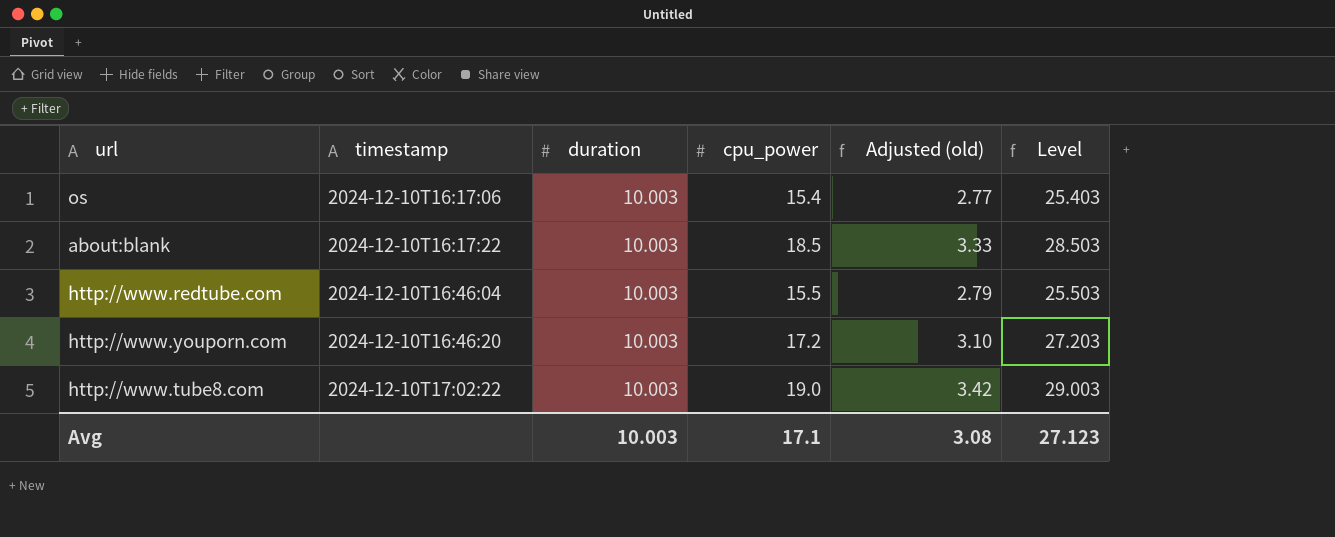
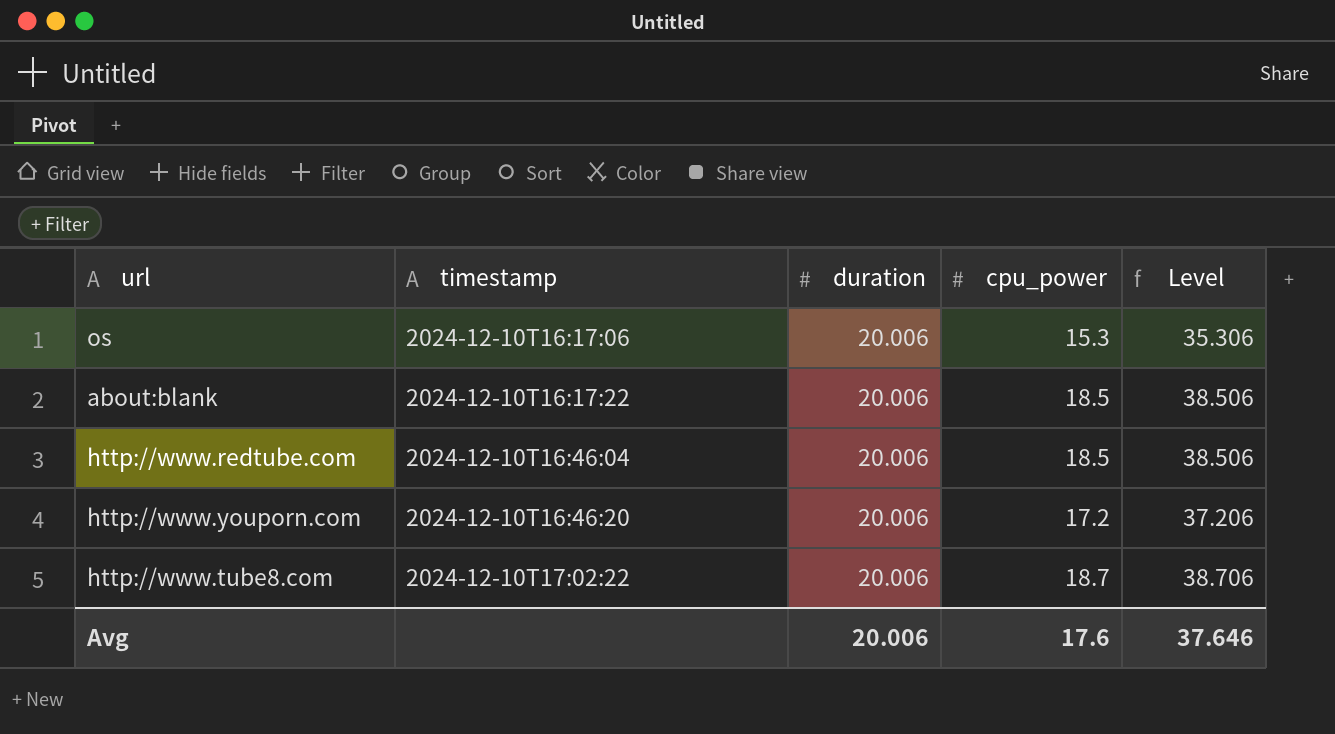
column Adjusted (old) | formula: [cpu_power] * 0.18 -> none
os | duration: 10.003 -> 20.006
os | cpu_power: 15.4 -> 15.3
os | Level: 25.403 -> 35.306
about:blank | duration: 10.003 -> 20.006
about:blank | Level: 28.503 -> 38.506
http://www.redtube.com | duration: 10.003 -> 20.006
http://www.redtube.com | cpu_power: 15.5 -> 18.5
http://www.redtube.com | Level: 25.503 -> 38.506
http://www.youporn.com | duration: 10.003 -> 20.006
http://www.youporn.com | Level: 27.203 -> 37.206
http://www.tube8.com | duration: 10.003 -> 20.006
http://www.tube8.com | cpu_power: 19.0 -> 18.7
http://www.tube8.com | Level: 29.003 -> 38.706
Avg | duration: 10.003 -> 20.006
Avg | cpu_power: 17.1 -> 17.6
Avg | Level: 27.123 -> 37.646

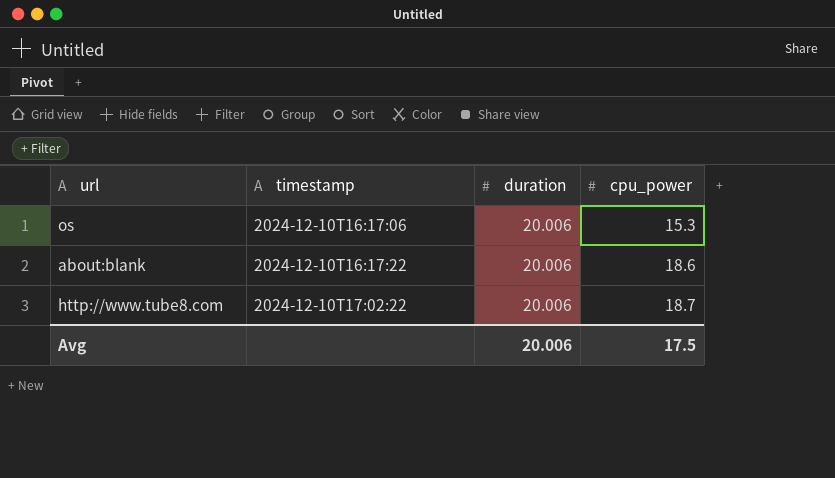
column Level | formula: [duration] + [cpu_power] -> none
row http://www.redtube.com: 2024-12-10T16:46:04 | 20.006 | 18.5 | 38.506 -> none
row http://www.youporn.com: 2024-12-10T16:46:20 | 20.006 | 17.2 | 37.206 -> none
about:blank | cpu_power: 18.5 -> 18.6
Avg | cpu_power: 17.6 -> 17.5

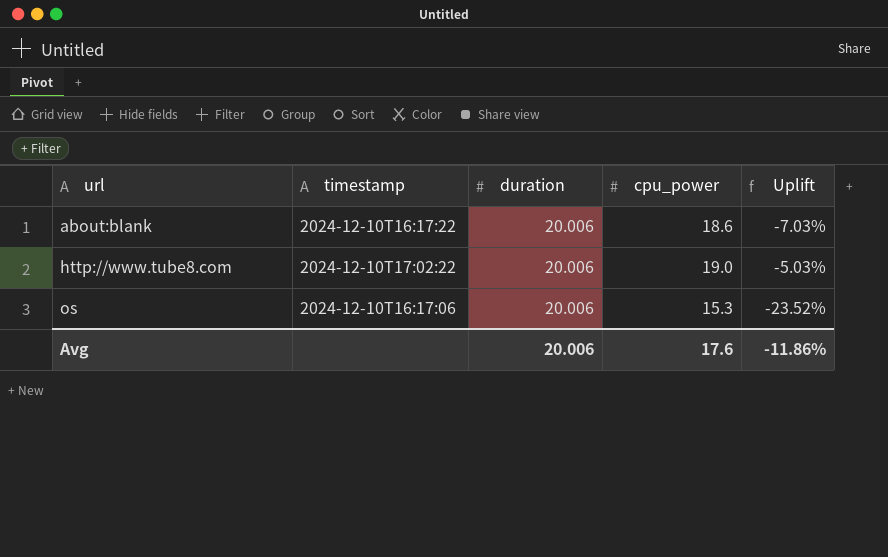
row order: timestamp ascending -> url ascending
column Uplift | formula: none -> ([cpu_power] - [duration]) / [duration]
http://www.tube8.com | cpu_power: 18.7 -> 19.0
Avg | cpu_power: 17.5 -> 17.6

